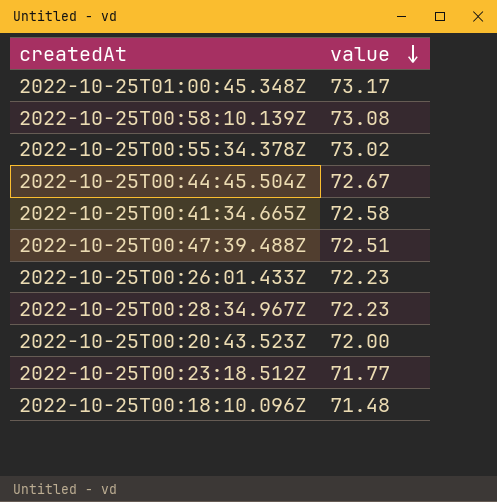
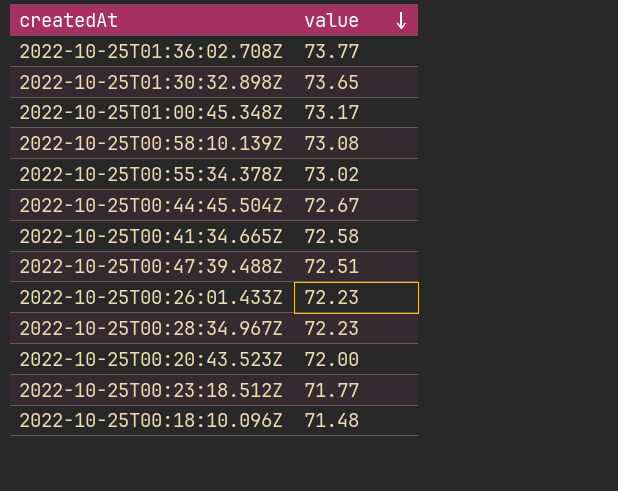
row 2022-10-25T01:36:02.708Z: none -> 73.77
row 2022-10-25T01:30:32.898Z: none -> 73.65

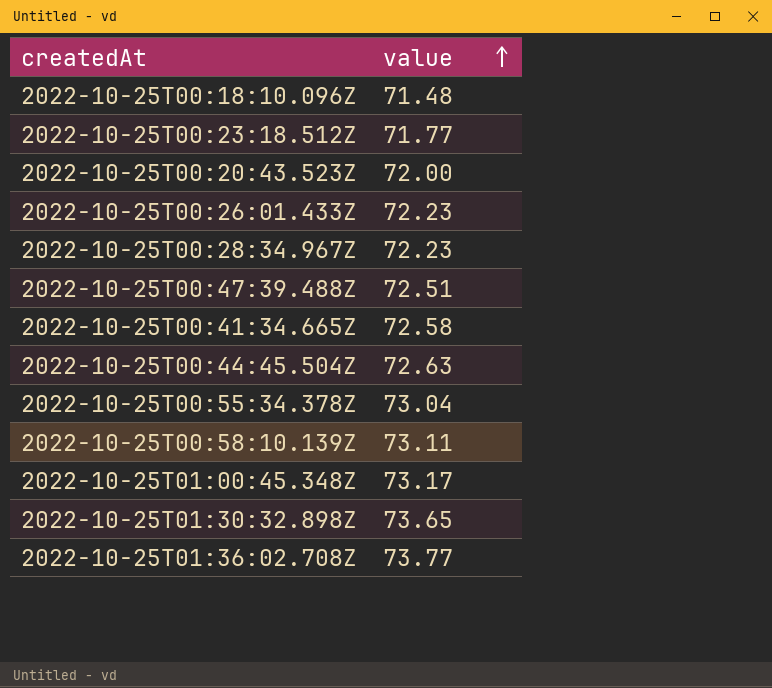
row order: value descending -> value ascending
2022-10-25T00:44:45.504Z | value: 72.67 -> 72.63
2022-10-25T00:55:34.378Z | value: 73.02 -> 73.04
2022-10-25T00:58:10.139Z | value: 73.08 -> 73.11

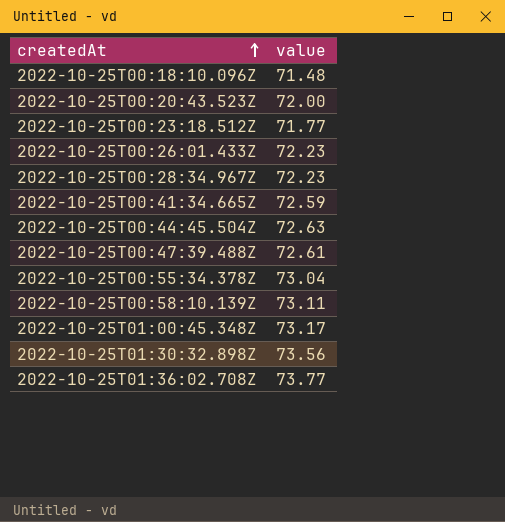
row order: value ascending -> createdAt ascending
2022-10-25T00:41:34.665Z | value: 72.58 -> 72.59
2022-10-25T00:47:39.488Z | value: 72.51 -> 72.61
2022-10-25T01:30:32.898Z | value: 73.65 -> 73.56

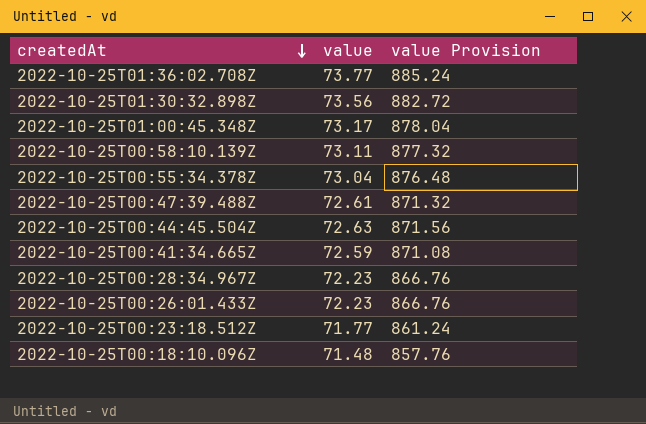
row order: createdAt ascending -> createdAt descending
column value Provision | formula: none -> [value] * 12
row 2022-10-25T00:20:43.523Z: 72.00 -> none

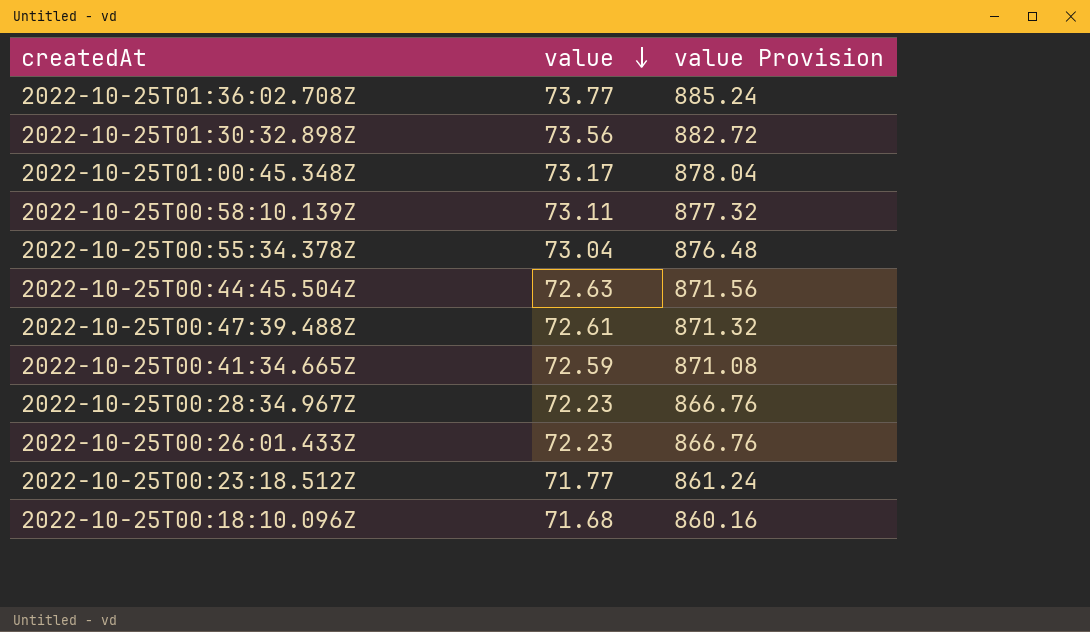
row order: createdAt descending -> value descending
2022-10-25T00:18:10.096Z | value: 71.48 -> 71.68
2022-10-25T00:18:10.096Z | value Provision: 857.76 -> 860.16

